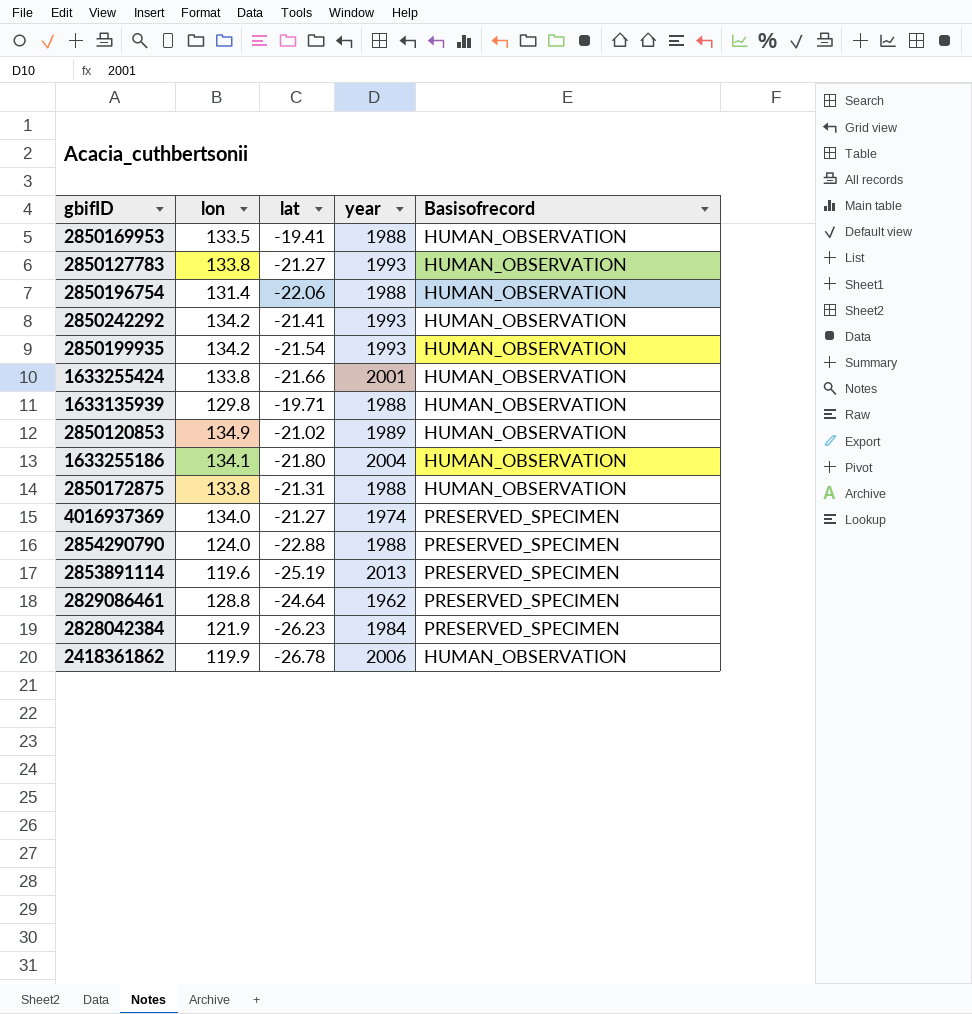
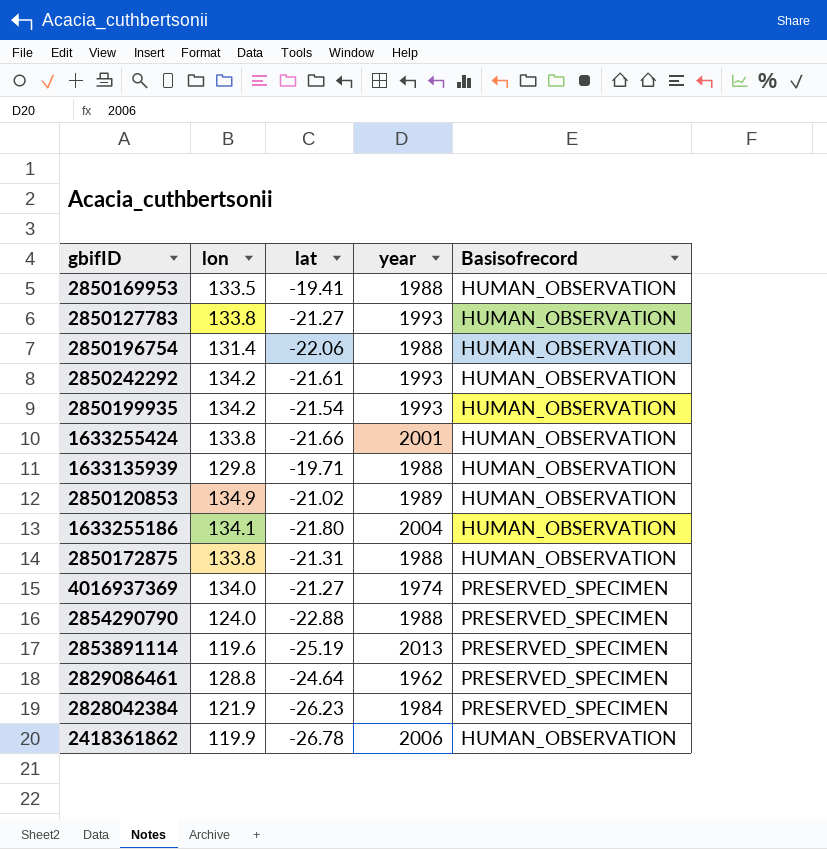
2850242292 | lat: -21.41 -> -21.61

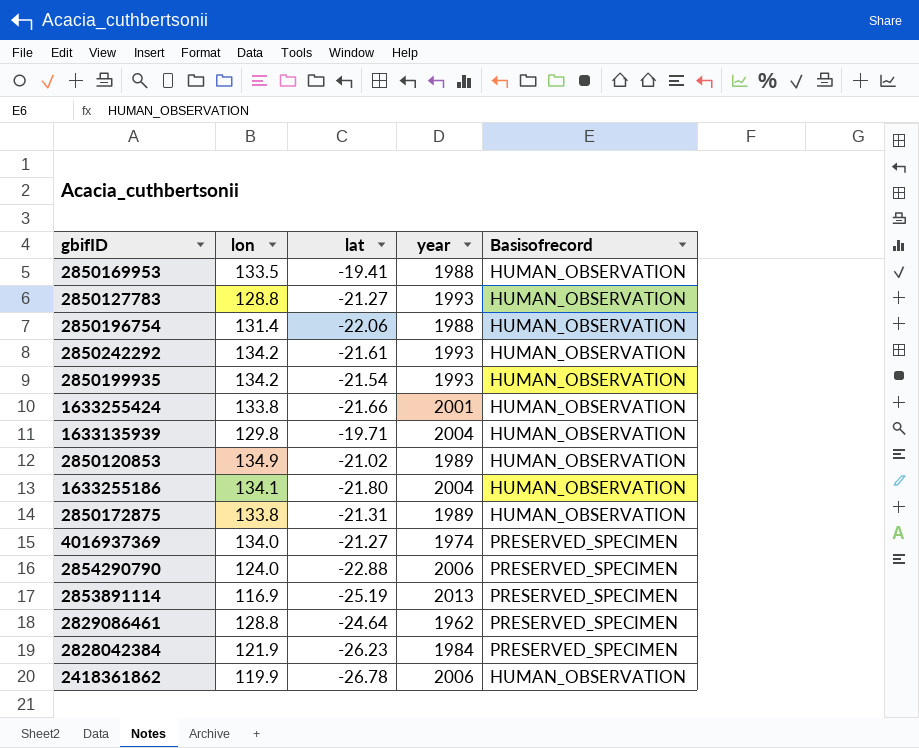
2850127783 | lon: 133.8 -> 128.8
1633135939 | year: 1988 -> 2004
2850172875 | year: 1988 -> 1989
2854290790 | year: 1988 -> 2006
2853891114 | lon: 119.6 -> 116.9

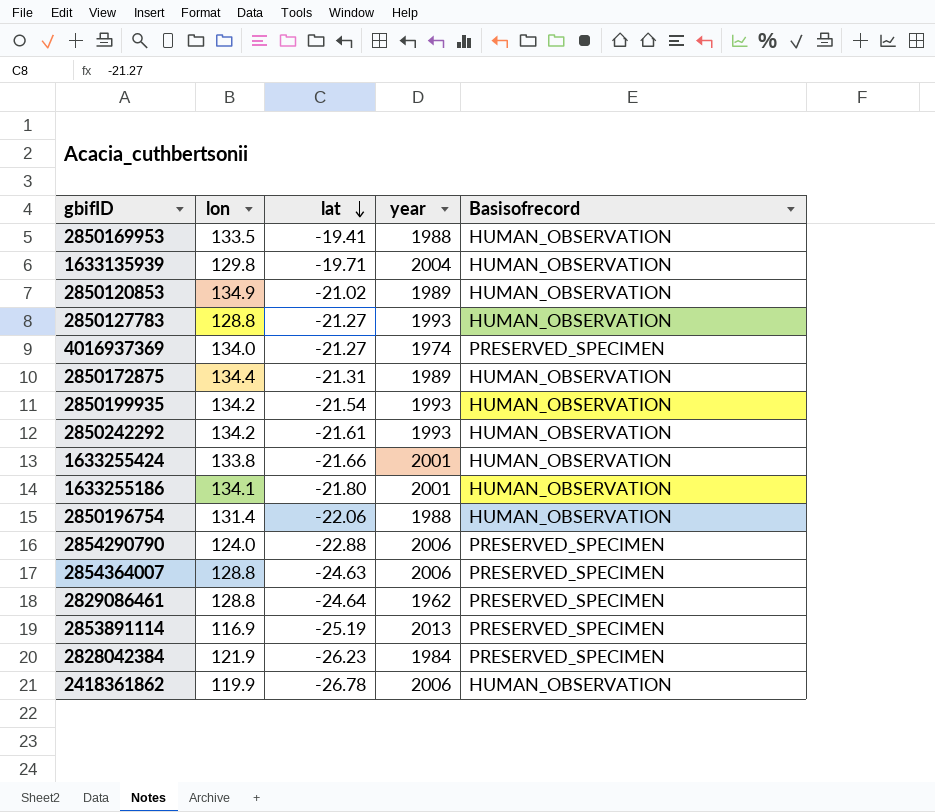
row order: none -> lat descending
2850172875 | lon: 133.8 -> 134.4
1633255186 | year: 2004 -> 2001
row 2854364007: none -> 128.8 | -24.63 | 2006 | PRESERVED_SPECIMEN

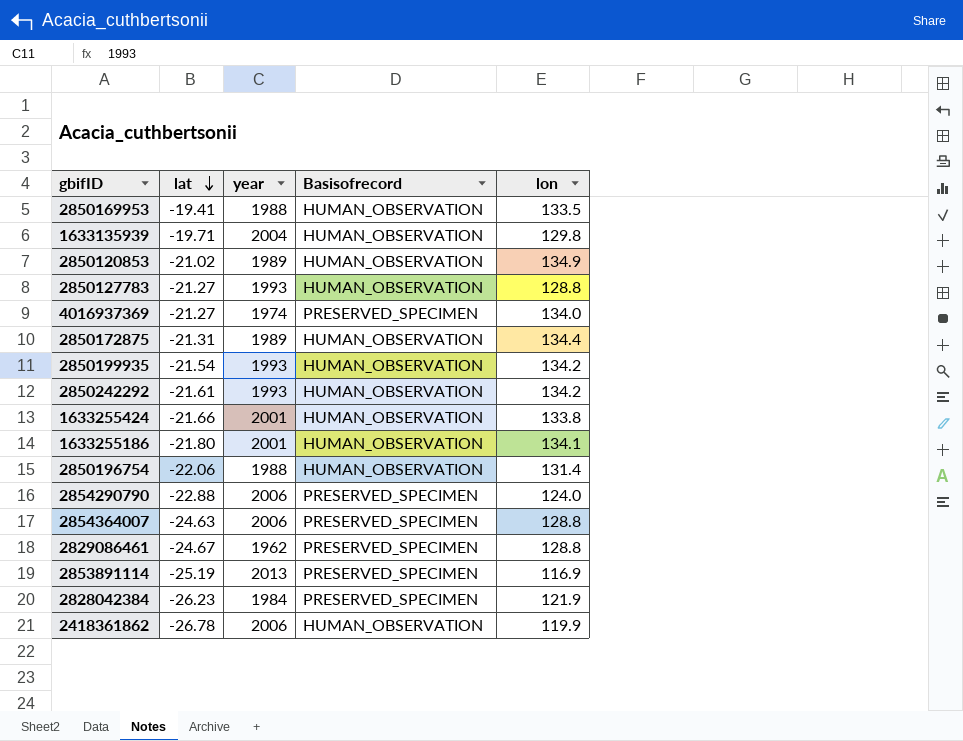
column lon | position: 2 -> 5
2829086461 | lat: -24.64 -> -24.67

